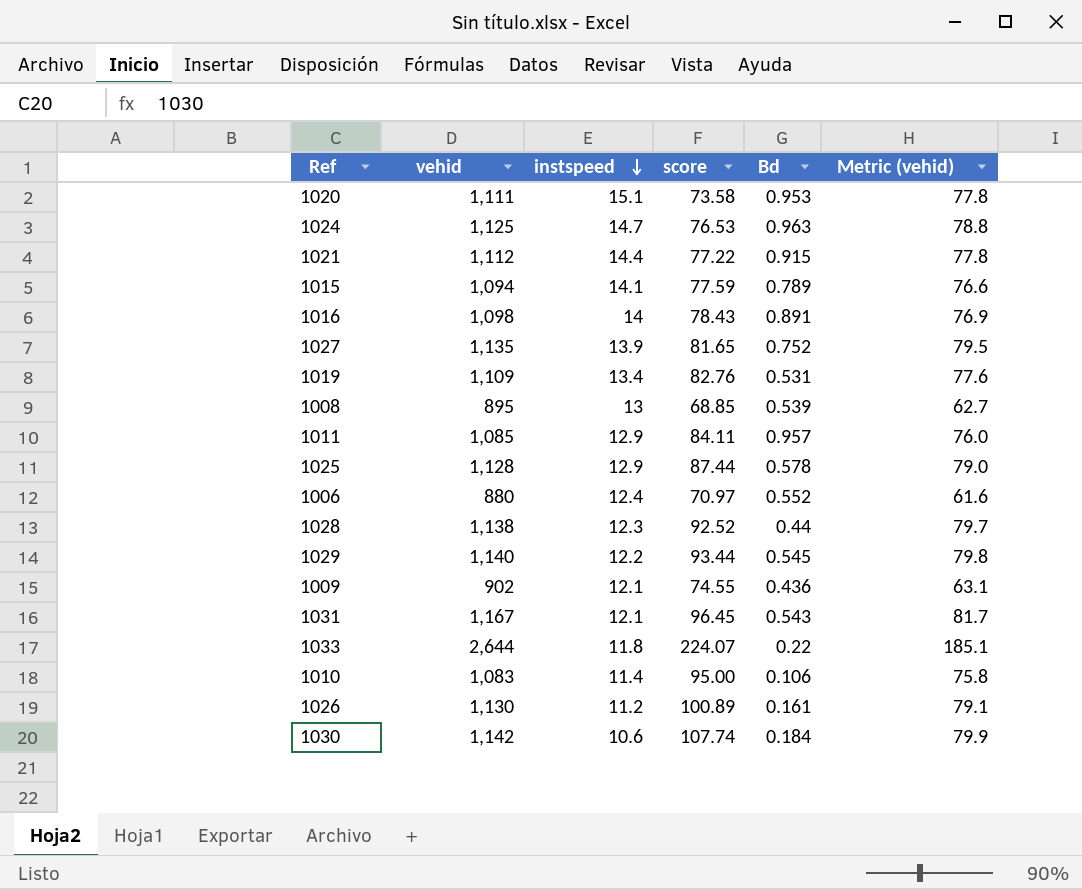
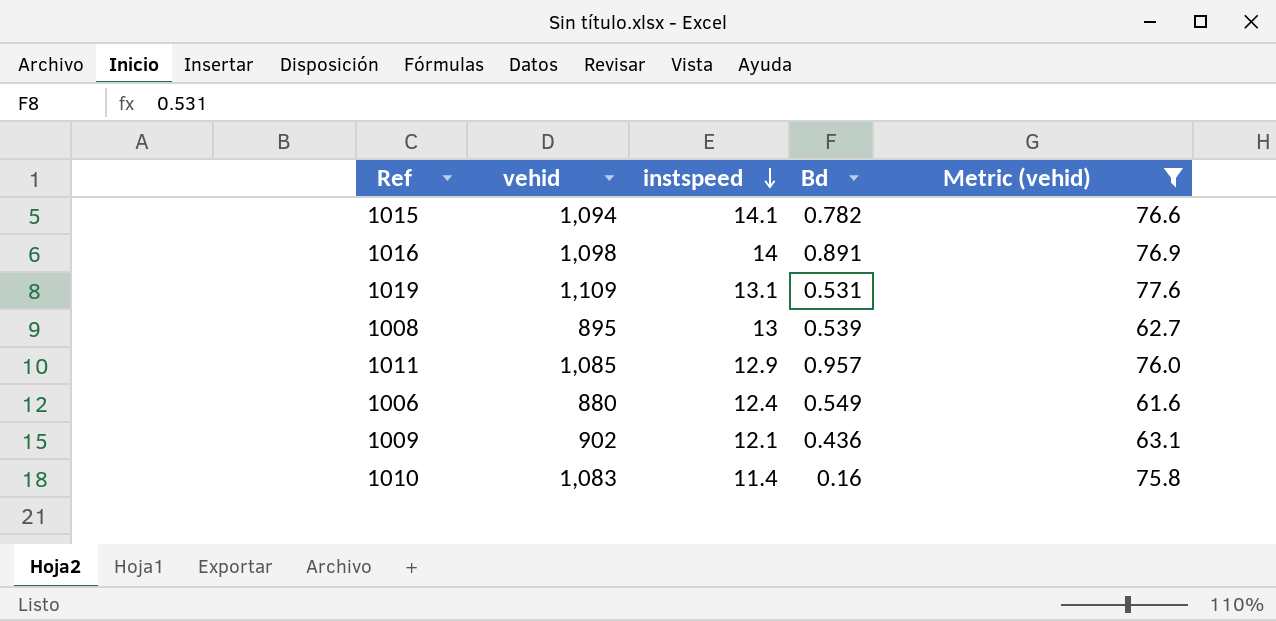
filter: none -> Metric (vehid) <= 77.6
column score | formula: [vehid] / [instspeed] -> none
1015 | Bd: 0.789 -> 0.782
1019 | instspeed: 13.4 -> 13.1
1006 | Bd: 0.552 -> 0.549
1010 | Bd: 0.106 -> 0.16

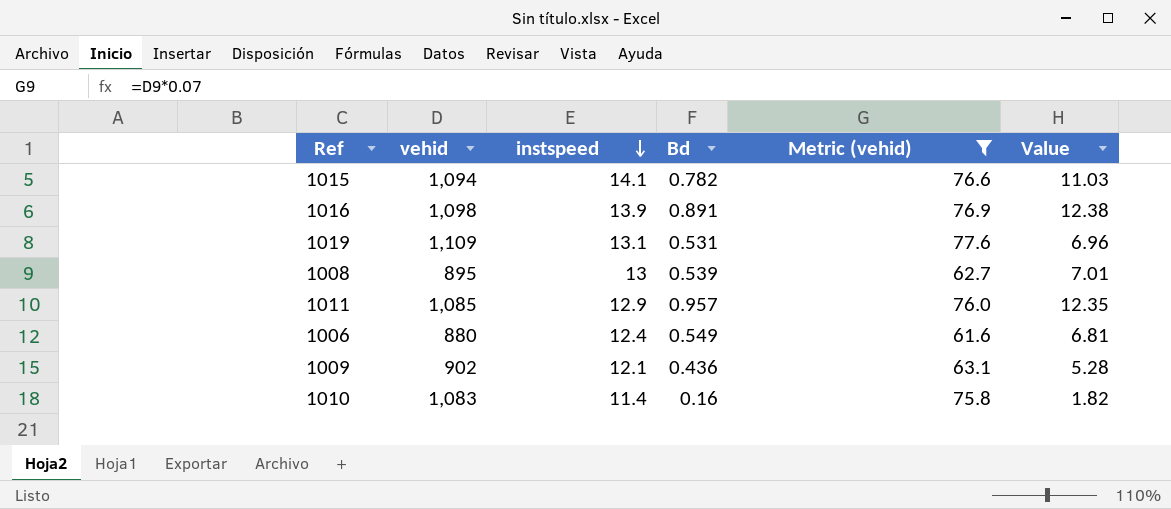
column Value | formula: none -> [instspeed] * [Bd]
1016 | instspeed: 14 -> 13.9

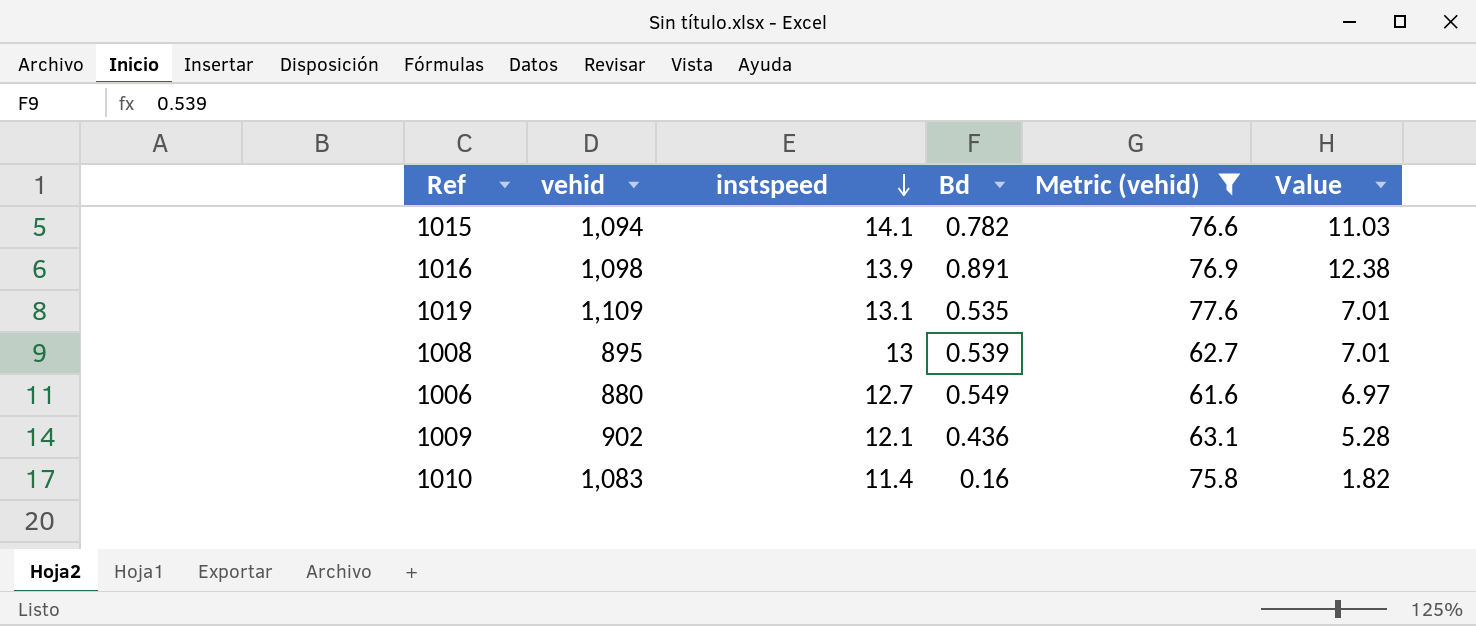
row 1011: 1,085 | 12.9 | 0.957 | 76.0 | 12.35 -> none
1019 | Bd: 0.531 -> 0.535
1019 | Value: 6.96 -> 7.01
1006 | instspeed: 12.4 -> 12.7
1006 | Value: 6.81 -> 6.97

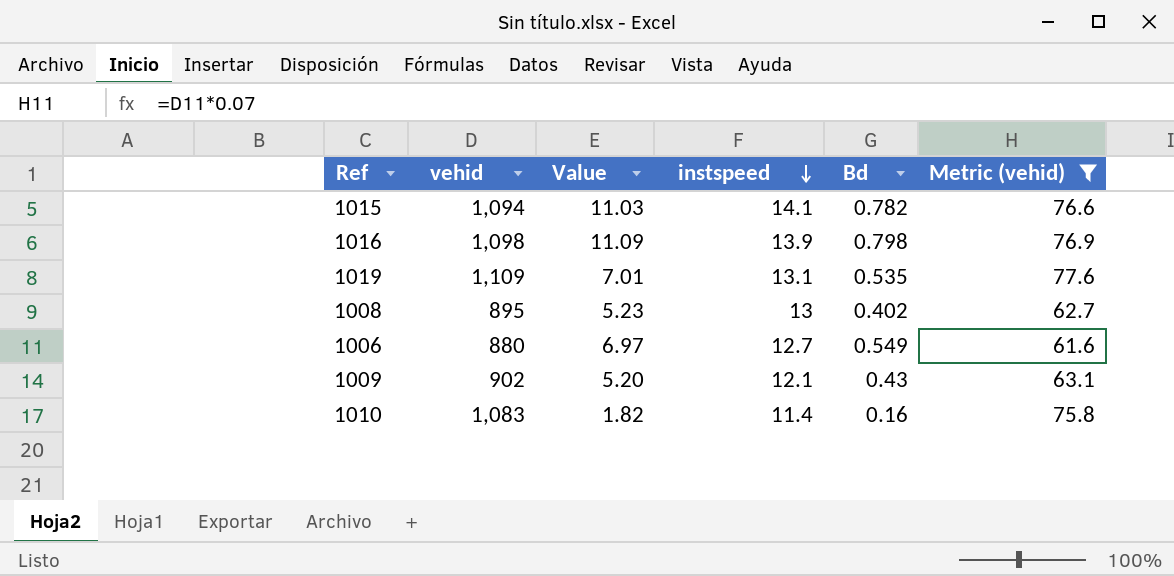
column Value | position: 6 -> 3
1016 | Value: 12.38 -> 11.09
1016 | Bd: 0.891 -> 0.798
1008 | Value: 7.01 -> 5.23
1008 | Bd: 0.539 -> 0.402
1009 | Value: 5.28 -> 5.20
1009 | Bd: 0.436 -> 0.43

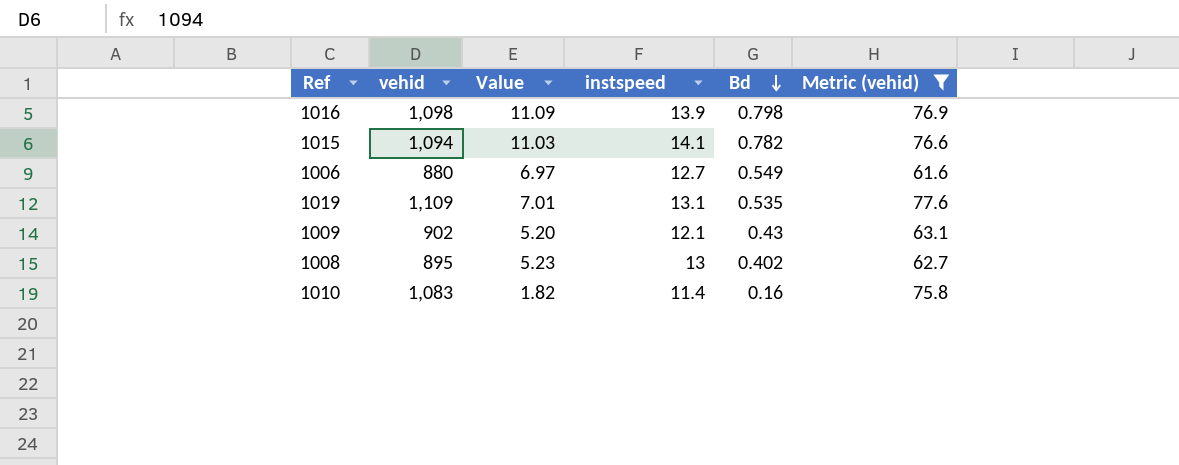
row order: instspeed descending -> Bd descending

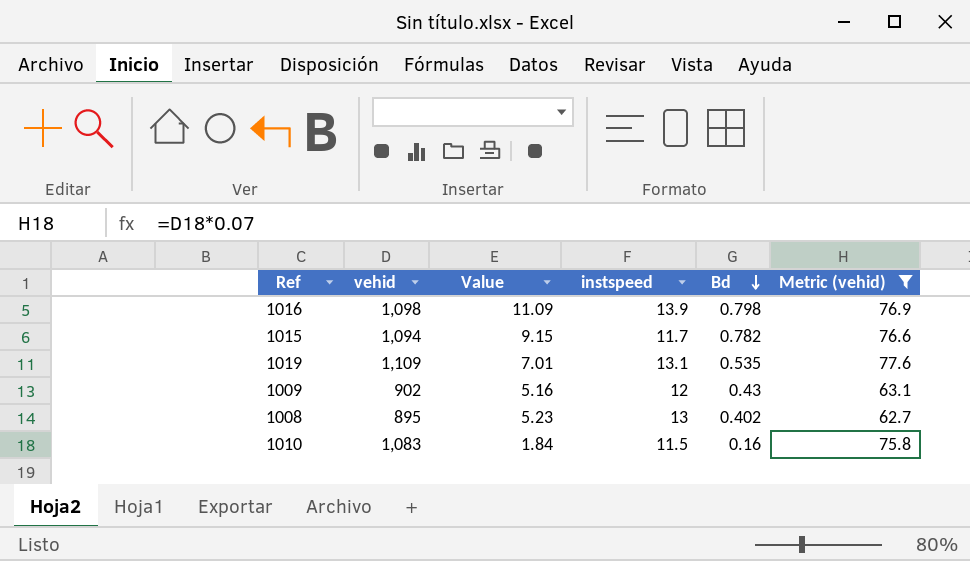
row 1006: 880 | 6.97 | 12.7 | 0.549 | 61.6 -> none
1015 | Value: 11.03 -> 9.15
1015 | instspeed: 14.1 -> 11.7
1009 | Value: 5.20 -> 5.16
1009 | instspeed: 12.1 -> 12
1010 | Value: 1.82 -> 1.84
1010 | instspeed: 11.4 -> 11.5

